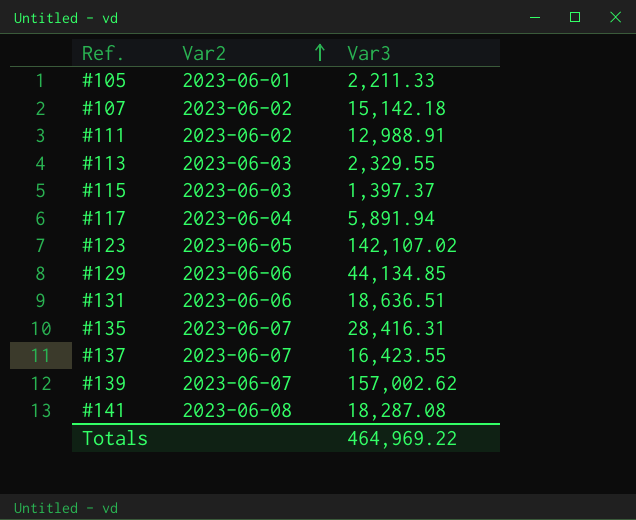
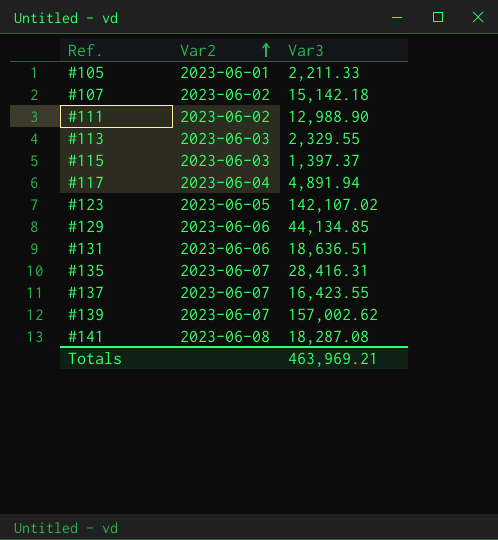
#111 | Var3: 12,988.91 -> 12,988.90
#117 | Var3: 5,891.94 -> 4,891.94
Totals | Var3: 464,969.22 -> 463,969.21

